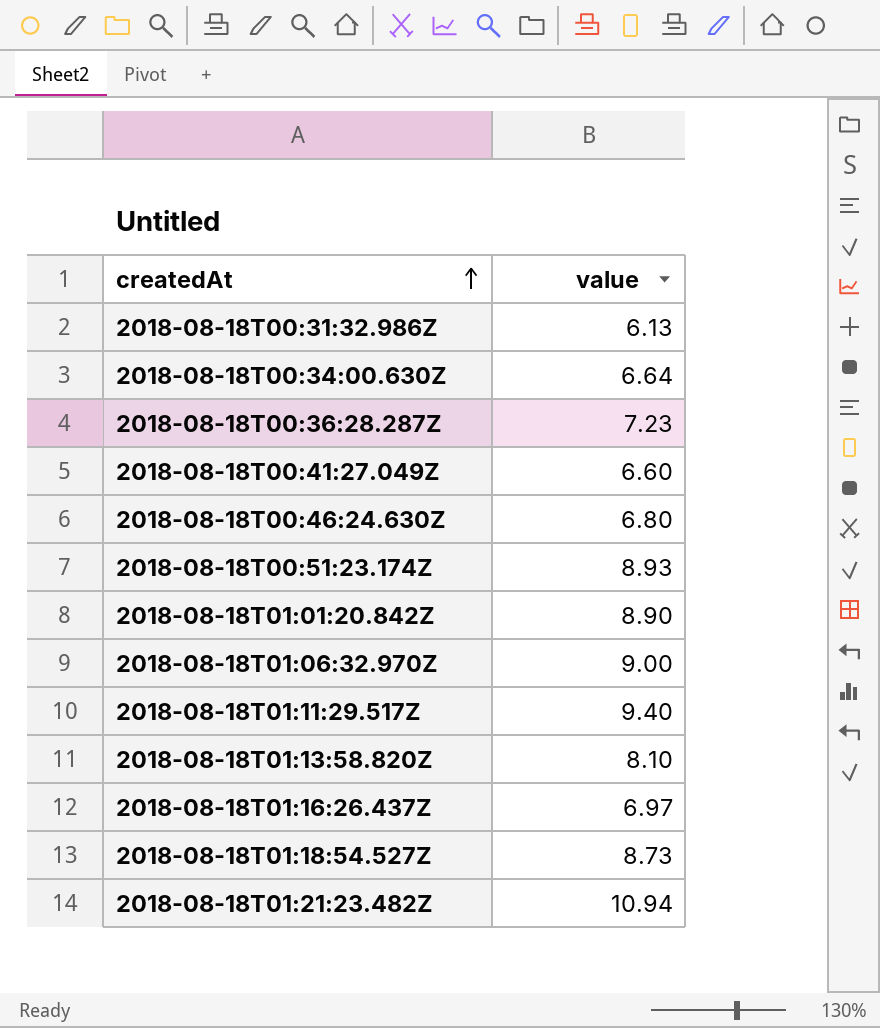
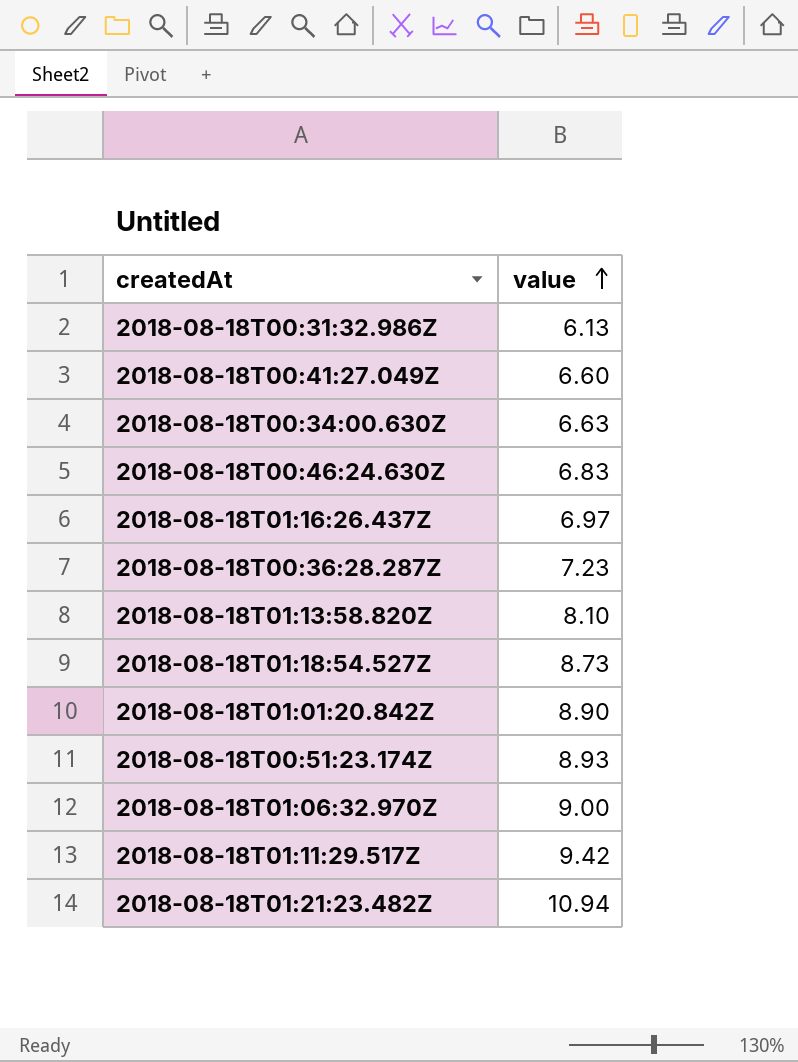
row order: createdAt ascending -> value ascending
2018-08-18T00:34:00.630Z | value: 6.64 -> 6.63
2018-08-18T00:46:24.630Z | value: 6.80 -> 6.83
2018-08-18T01:11:29.517Z | value: 9.40 -> 9.42

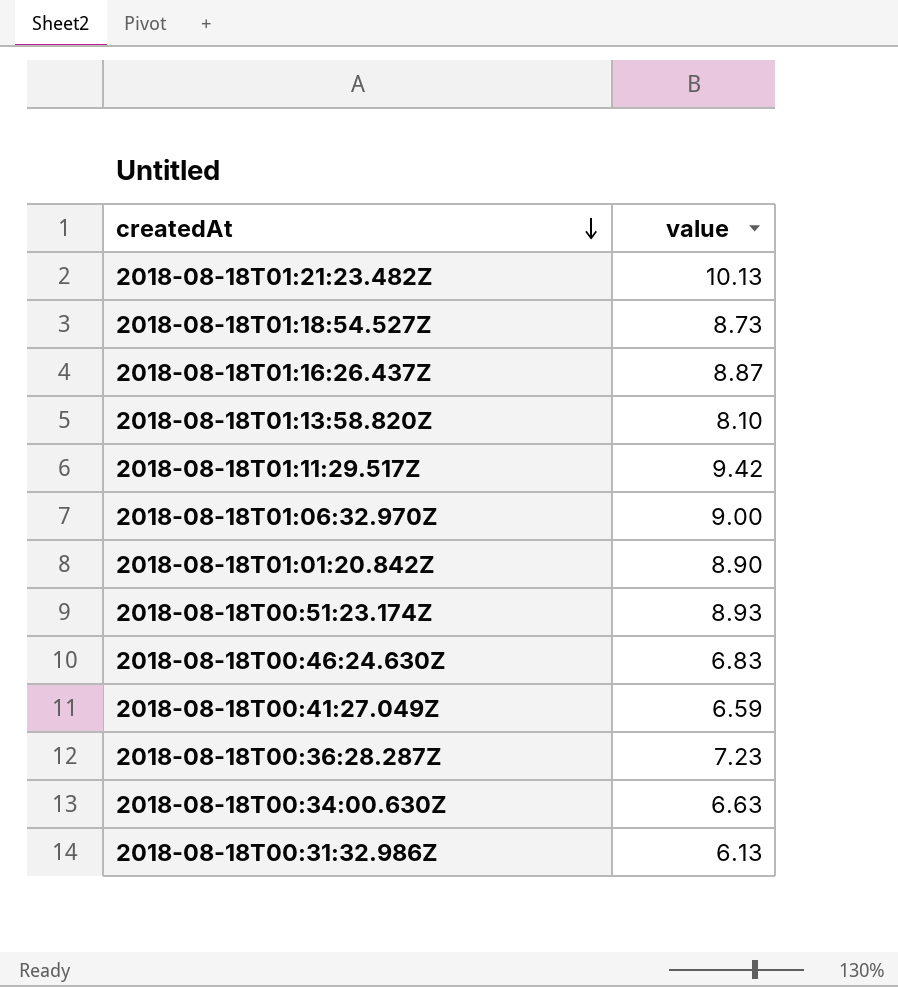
row order: value ascending -> createdAt descending
2018-08-18T01:21:23.482Z | value: 10.94 -> 10.13
2018-08-18T01:16:26.437Z | value: 6.97 -> 8.87
2018-08-18T00:41:27.049Z | value: 6.60 -> 6.59

